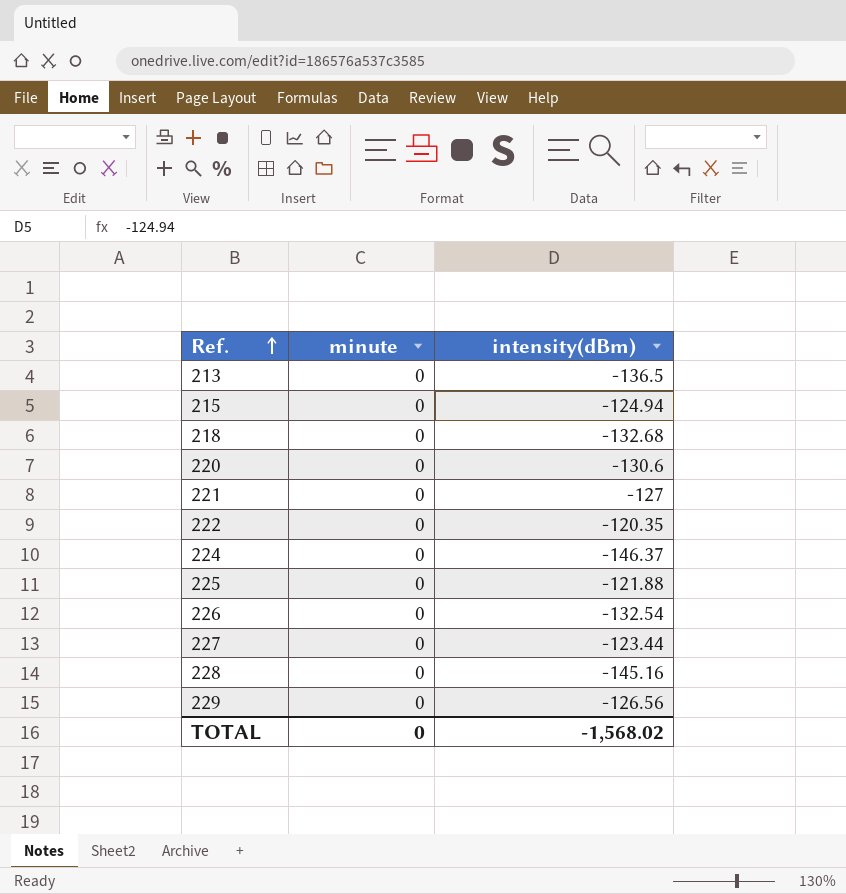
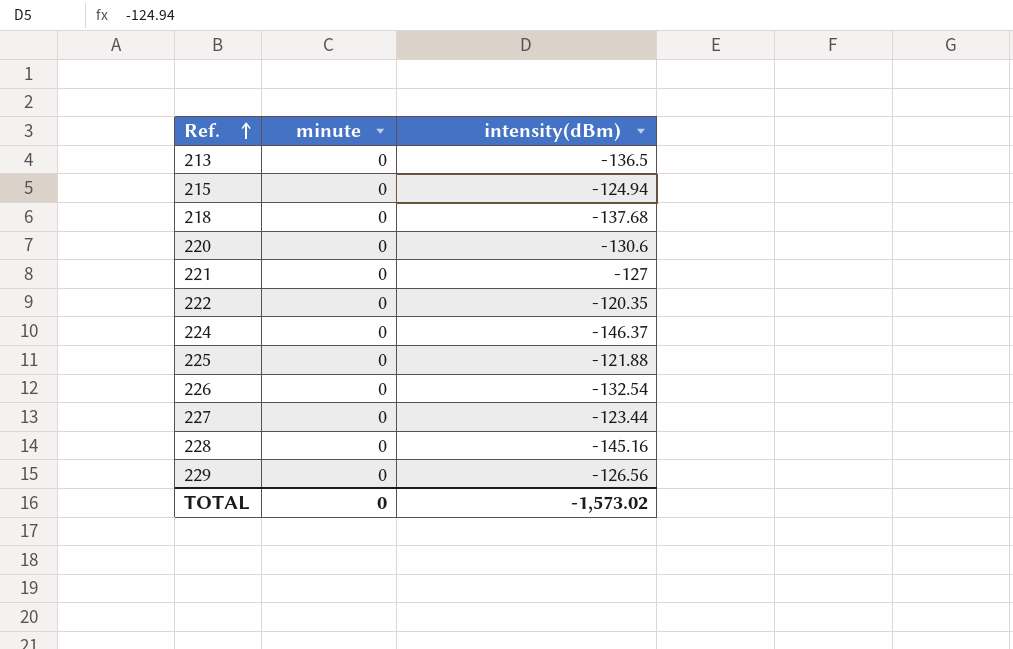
218 | intensity(dBm): -132.68 -> -137.68
TOTAL | intensity(dBm): -1,568.02 -> -1,573.02

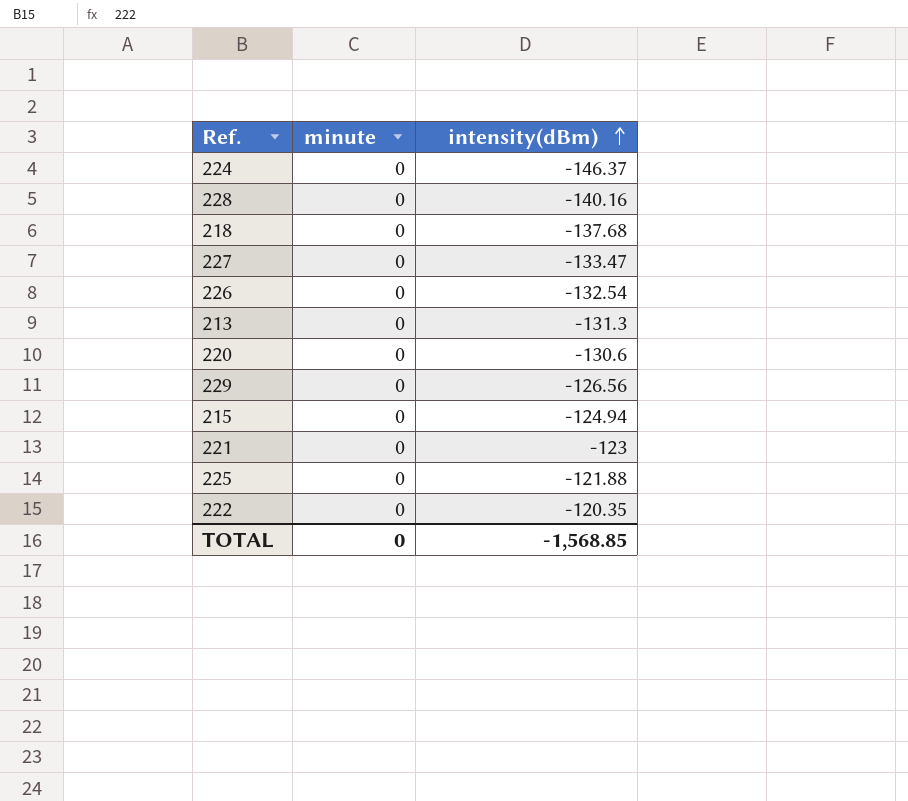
row order: Ref. ascending -> intensity(dBm) ascending
228 | intensity(dBm): -145.16 -> -140.16
227 | intensity(dBm): -123.44 -> -133.47
213 | intensity(dBm): -136.5 -> -131.3
221 | intensity(dBm): -127 -> -123
TOTAL | intensity(dBm): -1,573.02 -> -1,568.85

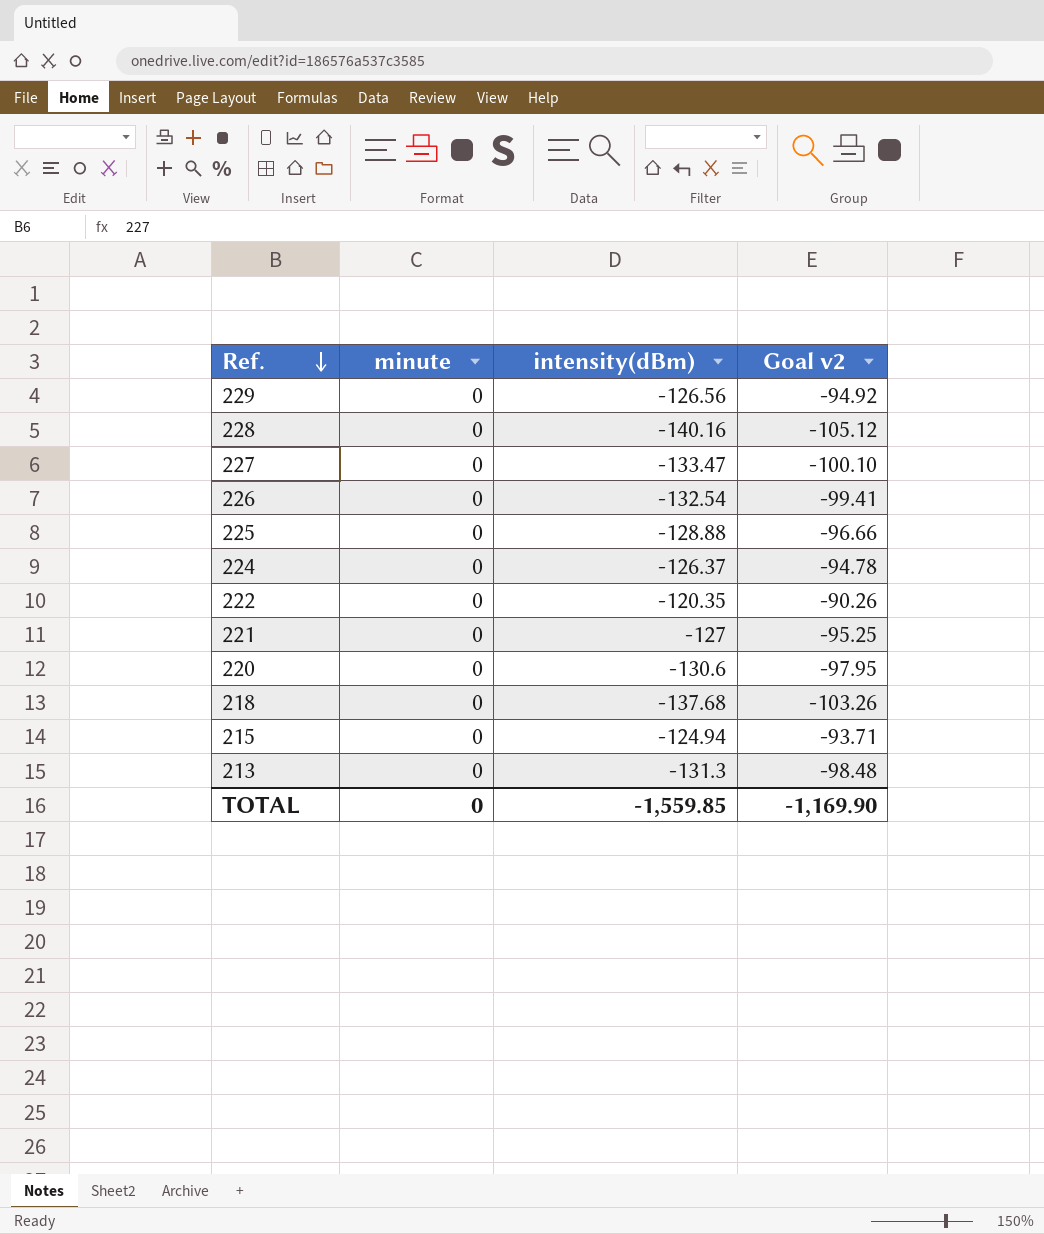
row order: intensity(dBm) ascending -> Ref. descending
column Goal v2 | formula: none -> [intensity(dBm)] * 0.75
225 | intensity(dBm): -121.88 -> -128.88
224 | intensity(dBm): -146.37 -> -126.37
221 | intensity(dBm): -123 -> -127
TOTAL | intensity(dBm): -1,568.85 -> -1,559.85

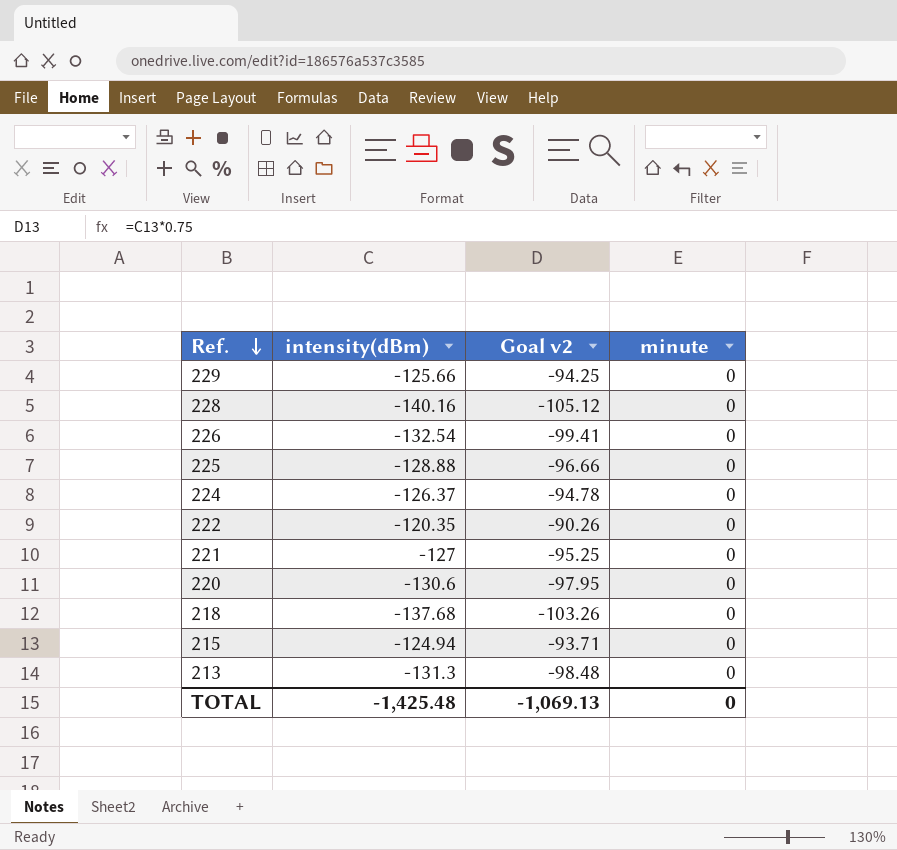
column minute | position: 2 -> 4
row 227: 0 | -133.47 | -100.10 -> none
229 | intensity(dBm): -126.56 -> -125.66
229 | Goal v2: -94.92 -> -94.25
TOTAL | intensity(dBm): -1,559.85 -> -1,425.48
TOTAL | Goal v2: -1,169.90 -> -1,069.13

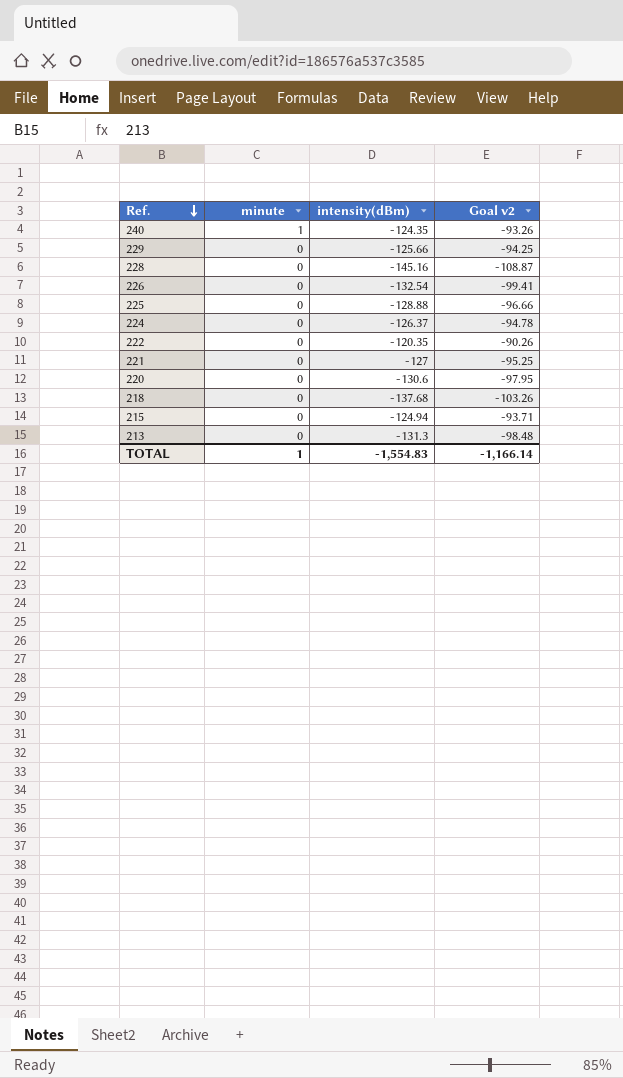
column minute | position: 4 -> 2
row 240: none -> 1 | -124.35 | -93.26
228 | intensity(dBm): -140.16 -> -145.16
228 | Goal v2: -105.12 -> -108.87
TOTAL | minute: 0 -> 1
TOTAL | intensity(dBm): -1,425.48 -> -1,554.83
TOTAL | Goal v2: -1,069.13 -> -1,166.14

